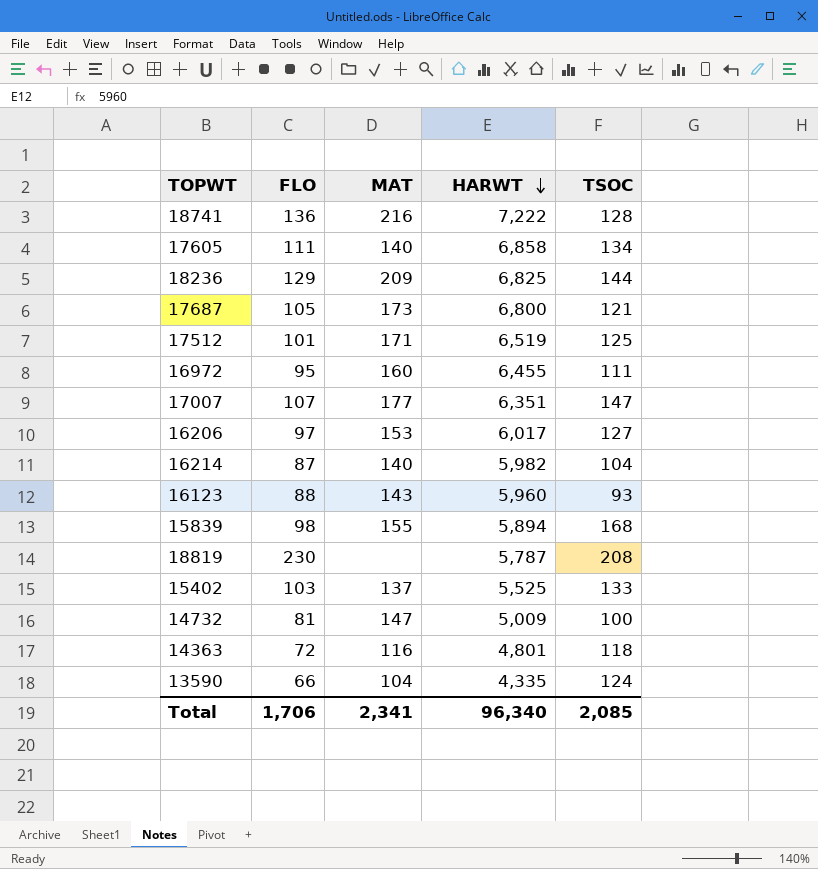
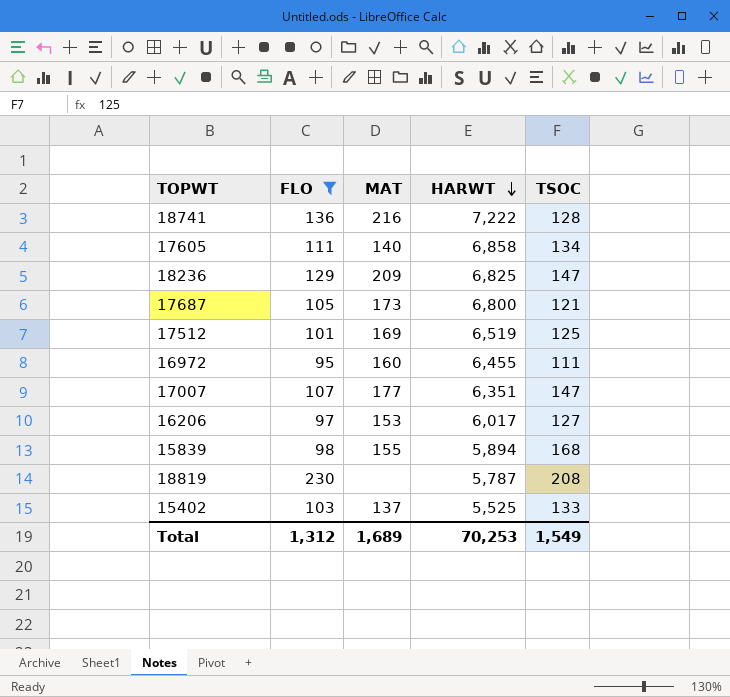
filter: none -> FLO >= 95
18236 | TSOC: 144 -> 147
17512 | MAT: 171 -> 169
Total | FLO: 1,706 -> 1,312
Total | MAT: 2,341 -> 1,689
Total | HARWT: 96,340 -> 70,253
Total | TSOC: 2,085 -> 1,549

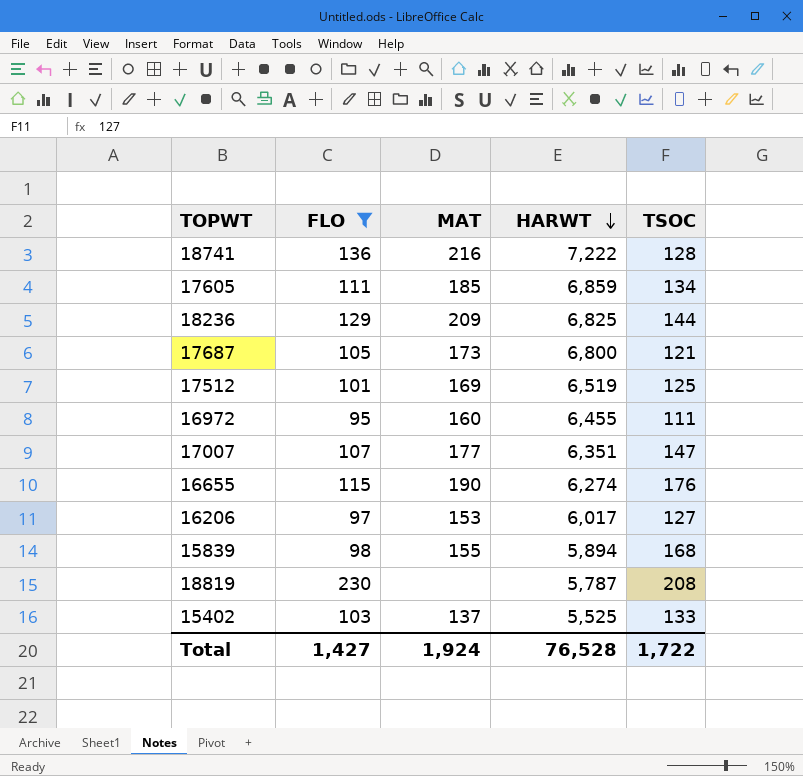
17605 | MAT: 140 -> 185
17605 | HARWT: 6,858 -> 6,859
18236 | TSOC: 147 -> 144
row 16655: none -> 115 | 190 | 6,274 | 176
Total | FLO: 1,312 -> 1,427
Total | MAT: 1,689 -> 1,924
Total | HARWT: 70,253 -> 76,528
Total | TSOC: 1,549 -> 1,722

